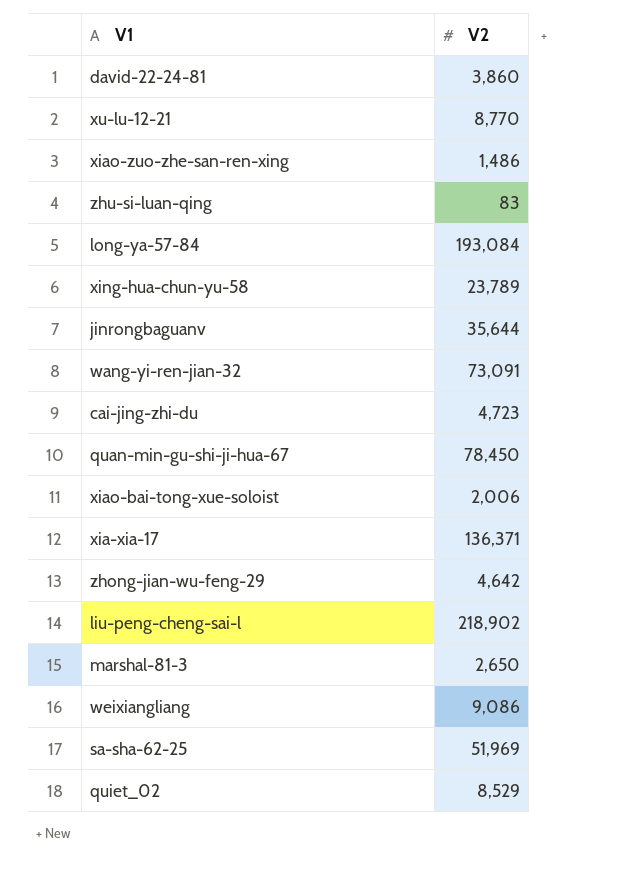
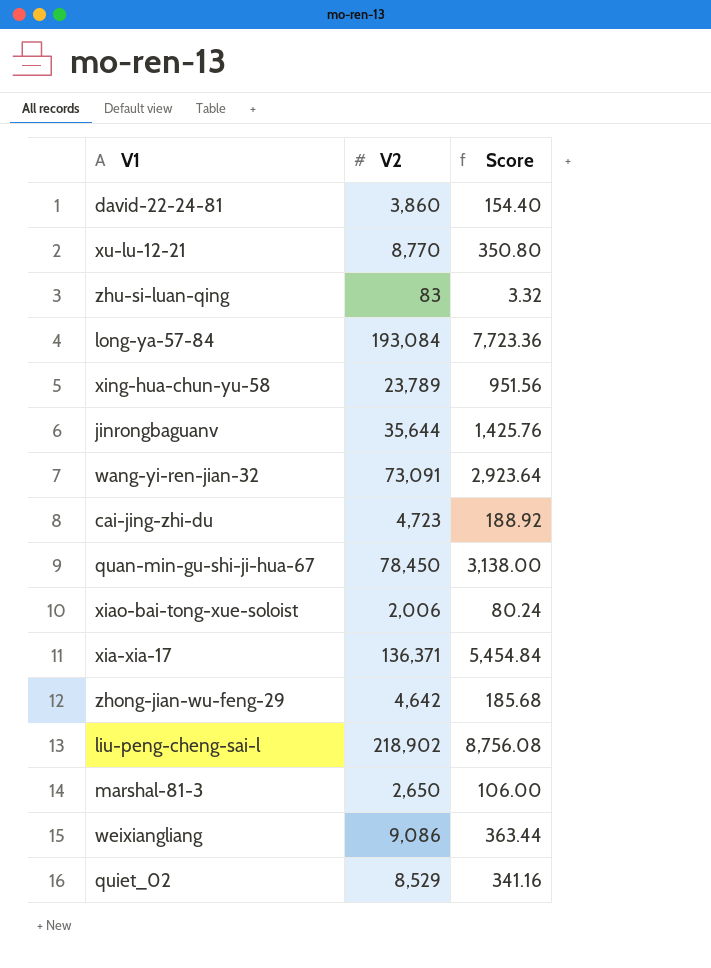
column Score | formula: none -> [V2] * 0.04
row xiao-zuo-zhe-san-ren-xing: 1,486 -> none
row sa-sha-62-25: 51,969 -> none

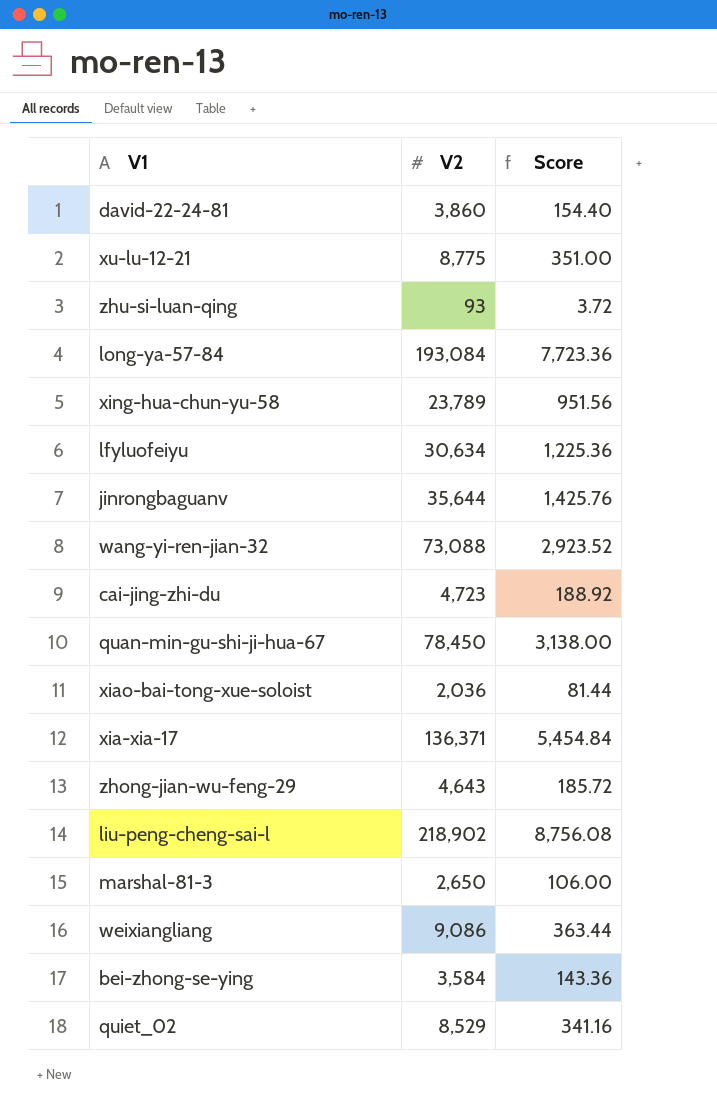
xu-lu-12-21 | V2: 8,770 -> 8,775
xu-lu-12-21 | Score: 350.80 -> 351.00
zhu-si-luan-qing | V2: 83 -> 93
zhu-si-luan-qing | Score: 3.32 -> 3.72
row lfyluofeiyu: none -> 30,634 | 1,225.36
wang-yi-ren-jian-32 | V2: 73,091 -> 73,088
wang-yi-ren-jian-32 | Score: 2,923.64 -> 2,923.52
xiao-bai-tong-xue-soloist | V2: 2,006 -> 2,036
xiao-bai-tong-xue-soloist | Score: 80.24 -> 81.44
zhong-jian-wu-feng-29 | V2: 4,642 -> 4,643
zhong-jian-wu-feng-29 | Score: 185.68 -> 185.72
row bei-zhong-se-ying: none -> 3,584 | 143.36

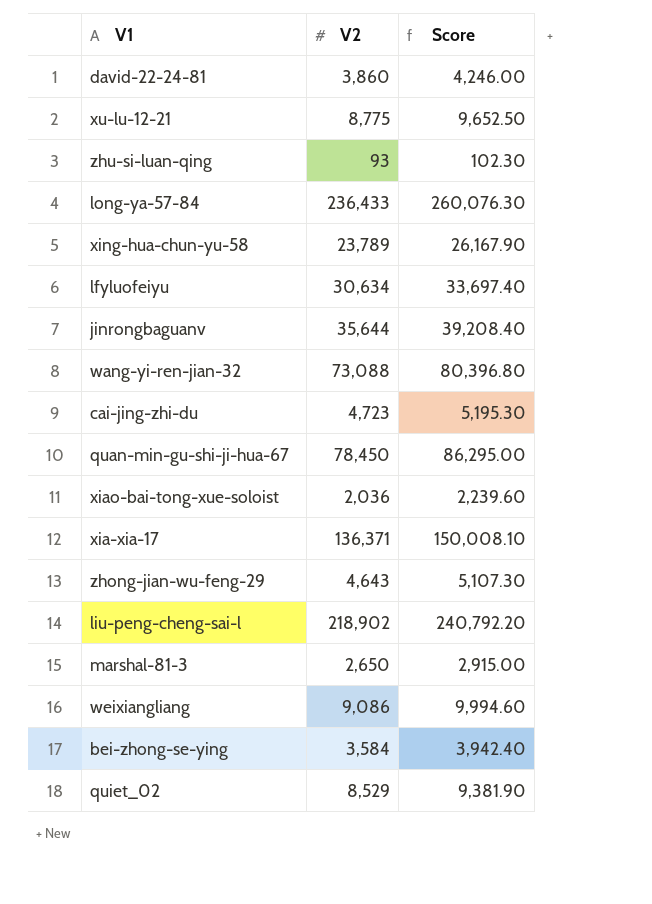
column Score | formula: [V2] * 0.04 -> [V2] * 1.1
long-ya-57-84 | V2: 193,084 -> 236,433

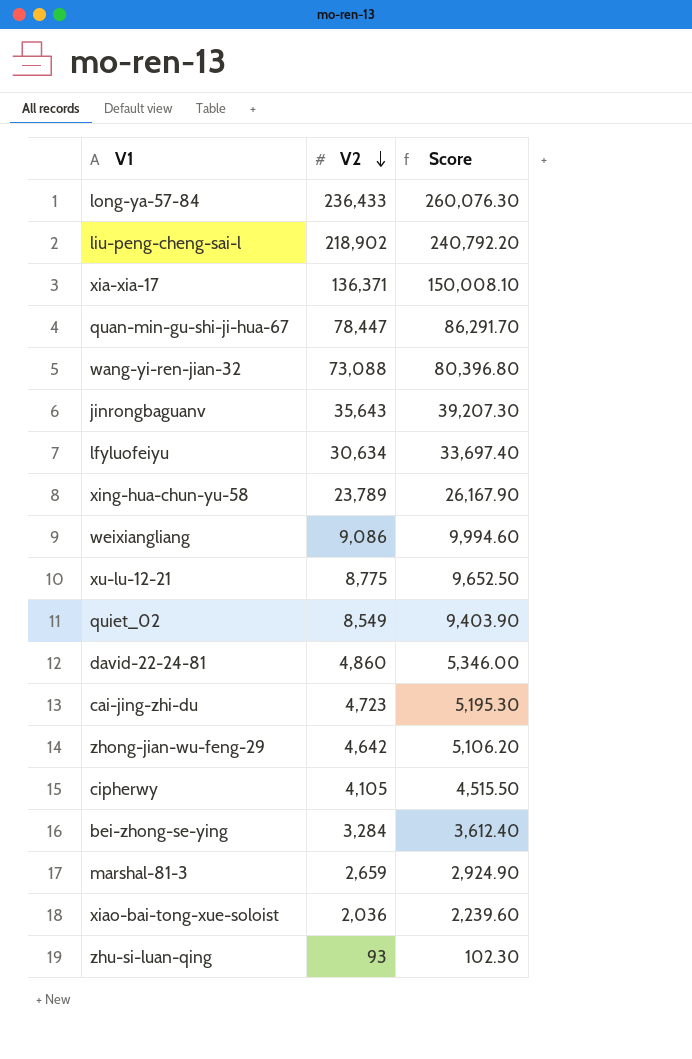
row order: none -> V2 descending
quan-min-gu-shi-ji-hua-67 | V2: 78,450 -> 78,447
quan-min-gu-shi-ji-hua-67 | Score: 86,295.00 -> 86,291.70
jinrongbaguanv | V2: 35,644 -> 35,643
jinrongbaguanv | Score: 39,208.40 -> 39,207.30
quiet_02 | V2: 8,529 -> 8,549
quiet_02 | Score: 9,381.90 -> 9,403.90
david-22-24-81 | V2: 3,860 -> 4,860
david-22-24-81 | Score: 4,246.00 -> 5,346.00
zhong-jian-wu-feng-29 | V2: 4,643 -> 4,642
zhong-jian-wu-feng-29 | Score: 5,107.30 -> 5,106.20
row cipherwy: none -> 4,105 | 4,515.50
bei-zhong-se-ying | V2: 3,584 -> 3,284
bei-zhong-se-ying | Score: 3,942.40 -> 3,612.40
marshal-81-3 | V2: 2,650 -> 2,659
marshal-81-3 | Score: 2,915.00 -> 2,924.90

